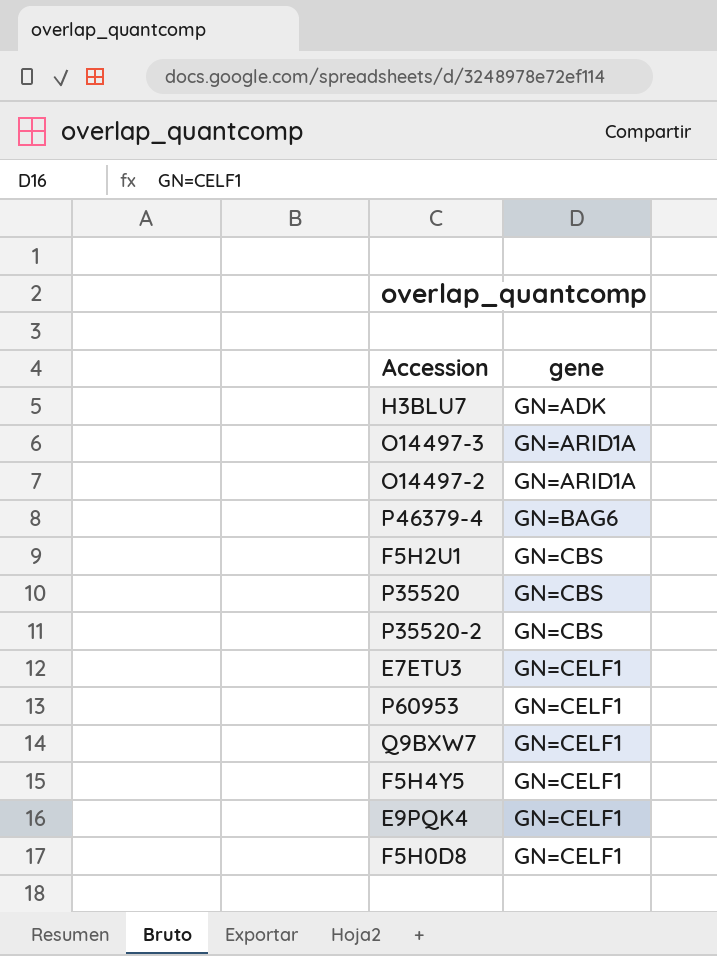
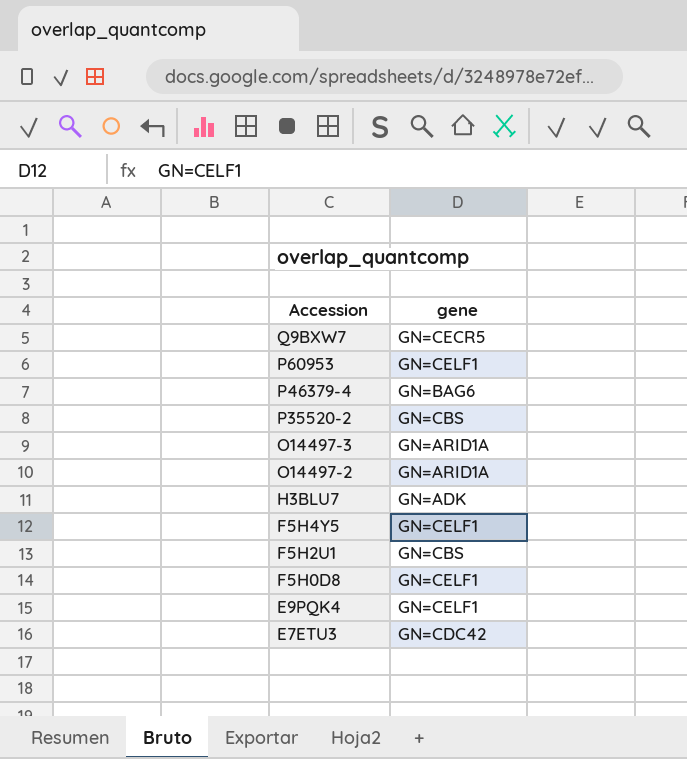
row order: gene ascending -> Accession descending
row P35520: GN=CBS -> none
Q9BXW7 | gene: GN=CELF1 -> GN=CECR5
E7ETU3 | gene: GN=CELF1 -> GN=CDC42

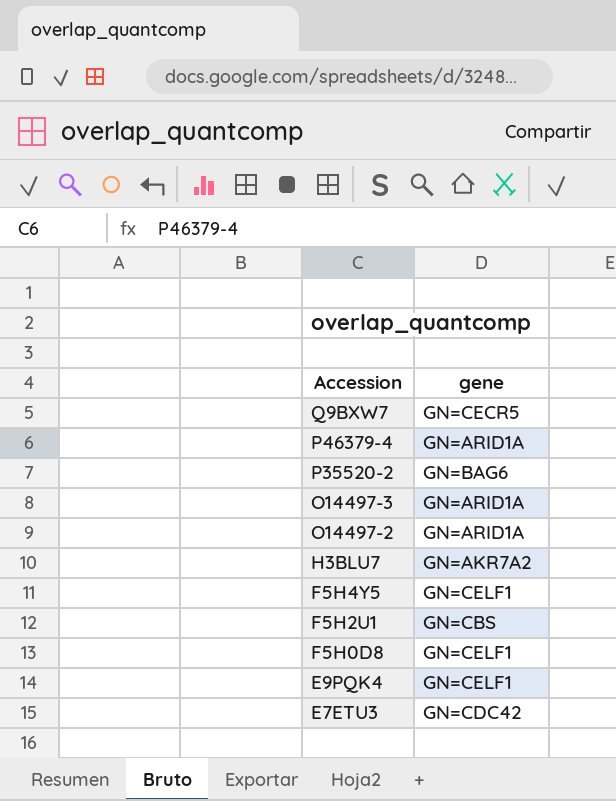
row P60953: GN=CELF1 -> none
P46379-4 | gene: GN=BAG6 -> GN=ARID1A
P35520-2 | gene: GN=CBS -> GN=BAG6
H3BLU7 | gene: GN=ADK -> GN=AKR7A2

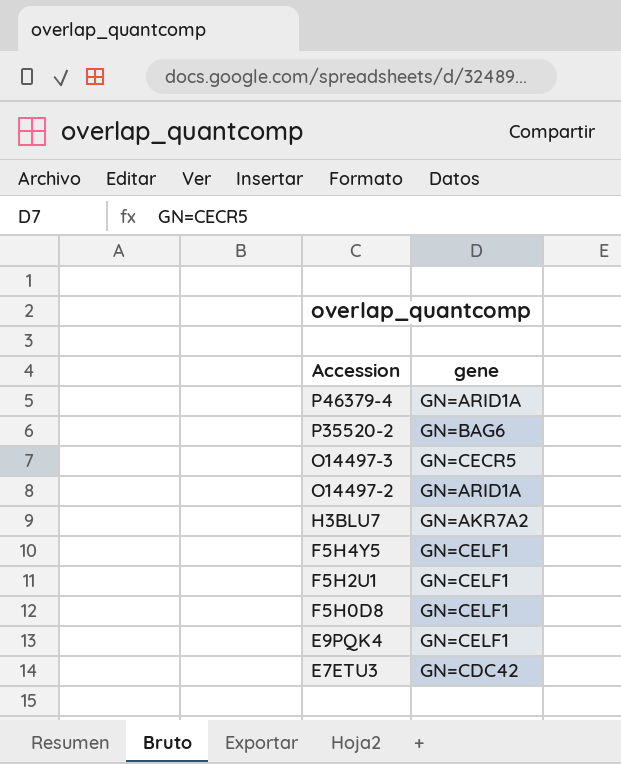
row Q9BXW7: GN=CECR5 -> none
O14497-3 | gene: GN=ARID1A -> GN=CECR5
F5H2U1 | gene: GN=CBS -> GN=CELF1

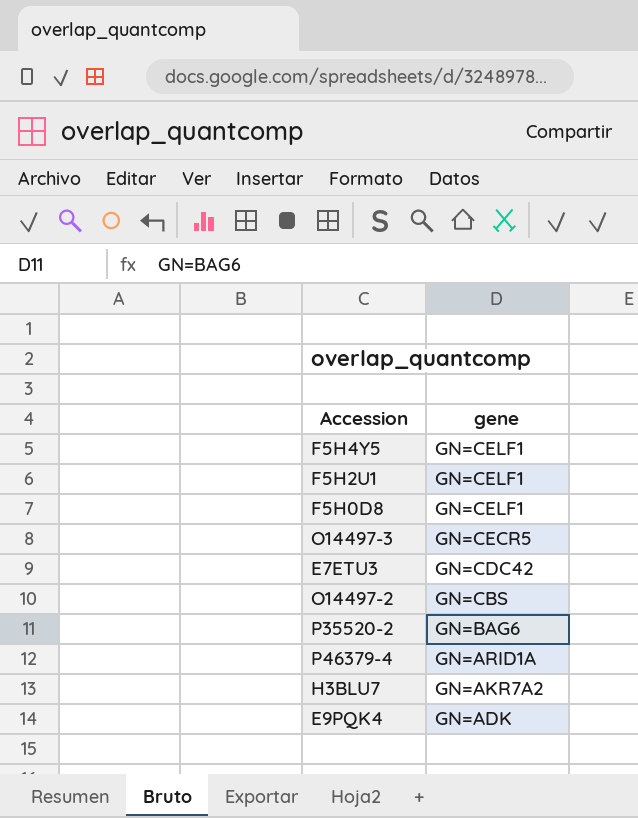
row order: Accession descending -> gene descending
O14497-2 | gene: GN=ARID1A -> GN=CBS
E9PQK4 | gene: GN=CELF1 -> GN=ADK

